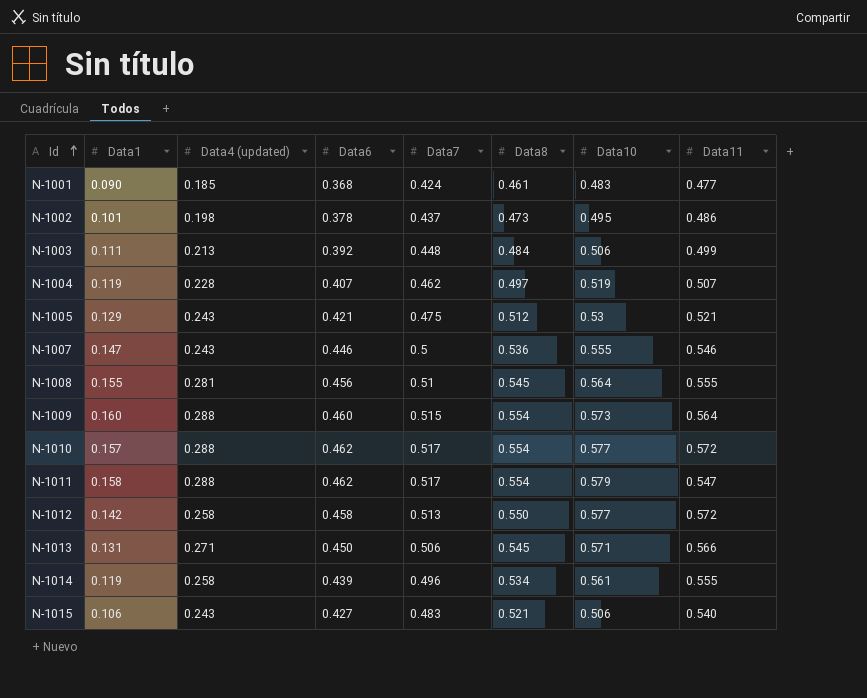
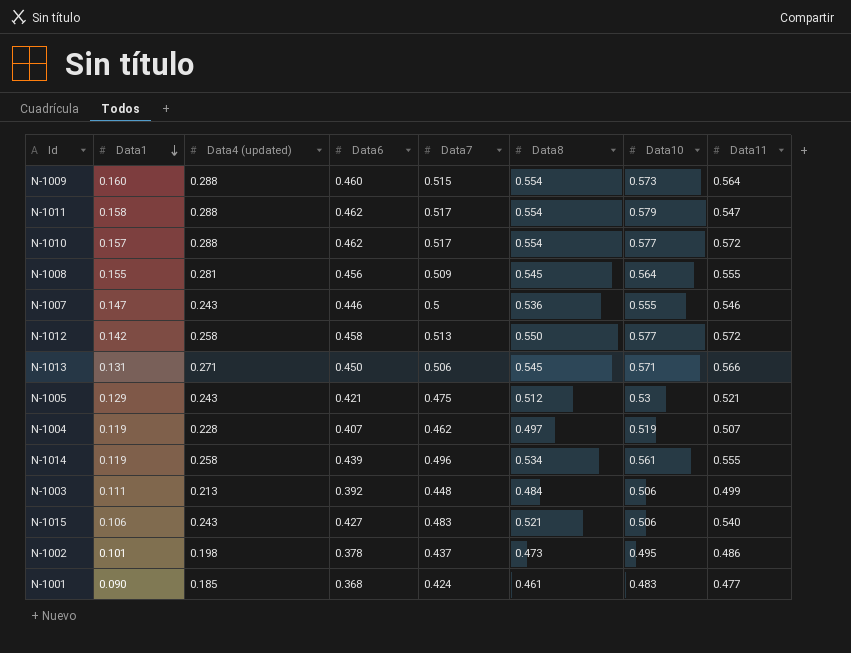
row order: Id ascending -> Data1 descending
N-1008 | Data7: 0.51 -> 0.509

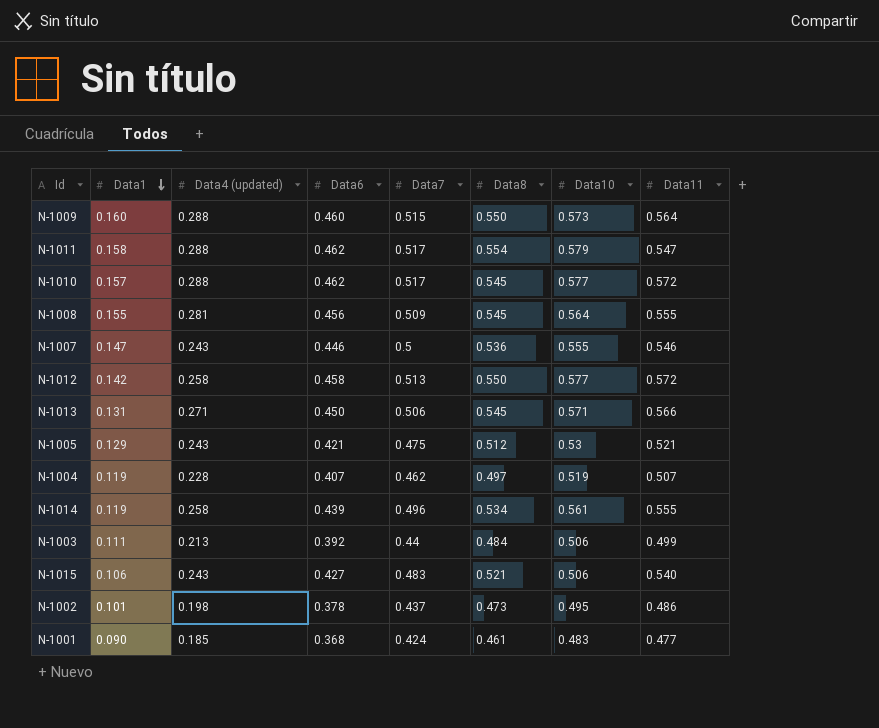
N-1009 | Data8: 0.554 -> 0.550
N-1010 | Data8: 0.554 -> 0.545
N-1003 | Data7: 0.448 -> 0.44

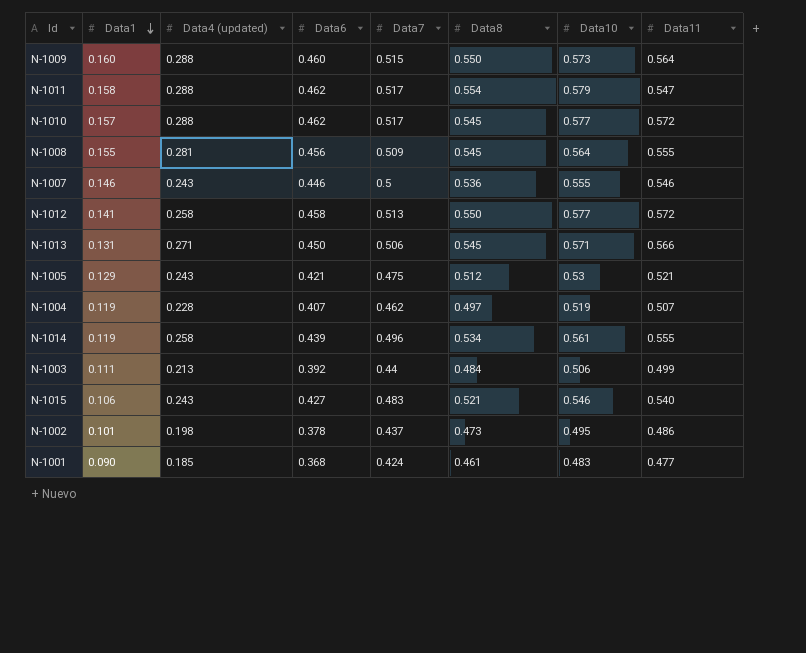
N-1007 | Data1: 0.147 -> 0.146
N-1012 | Data1: 0.142 -> 0.141
N-1015 | Data10: 0.506 -> 0.546

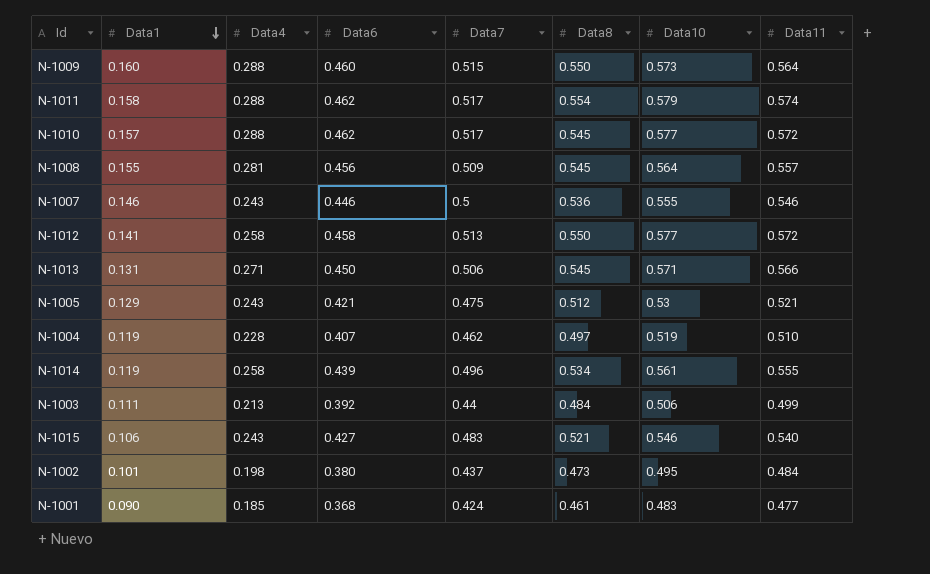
column name: Data4 (updated) -> Data4
N-1011 | Data11: 0.547 -> 0.574
N-1008 | Data11: 0.555 -> 0.557
N-1004 | Data11: 0.507 -> 0.510
N-1002 | Data6: 0.378 -> 0.380
N-1002 | Data11: 0.486 -> 0.484

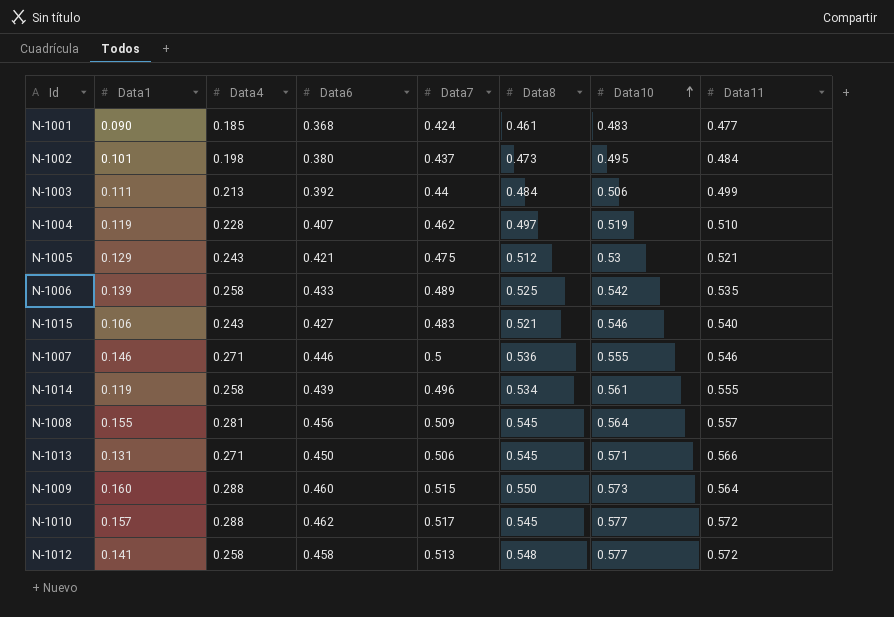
row order: Data1 descending -> Data10 ascending
row N-1011: 0.158 | 0.288 | 0.462 | 0.517 | 0.554 | 0.579 | 0.574 -> none
row N-1006: none -> 0.139 | 0.258 | 0.433 | 0.489 | 0.525 | 0.542 | 0.535
N-1007 | Data4: 0.243 -> 0.271
N-1012 | Data8: 0.550 -> 0.548

